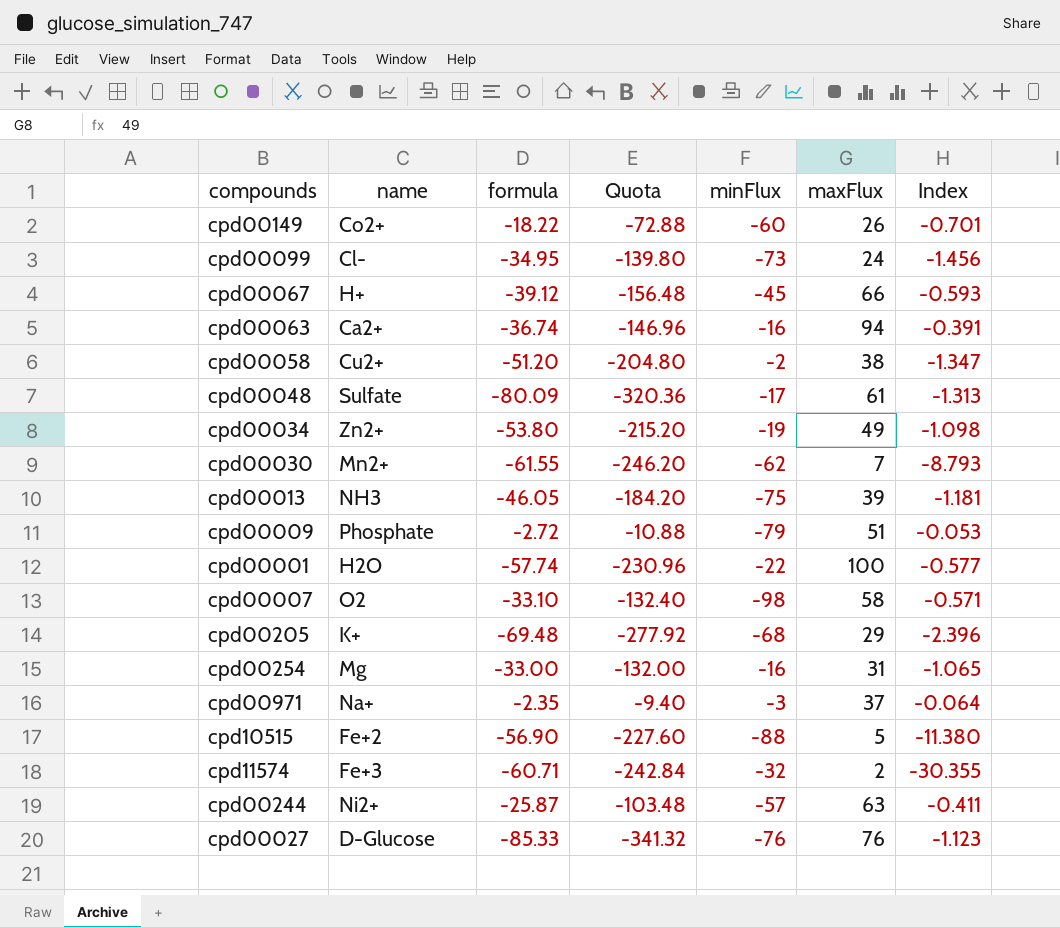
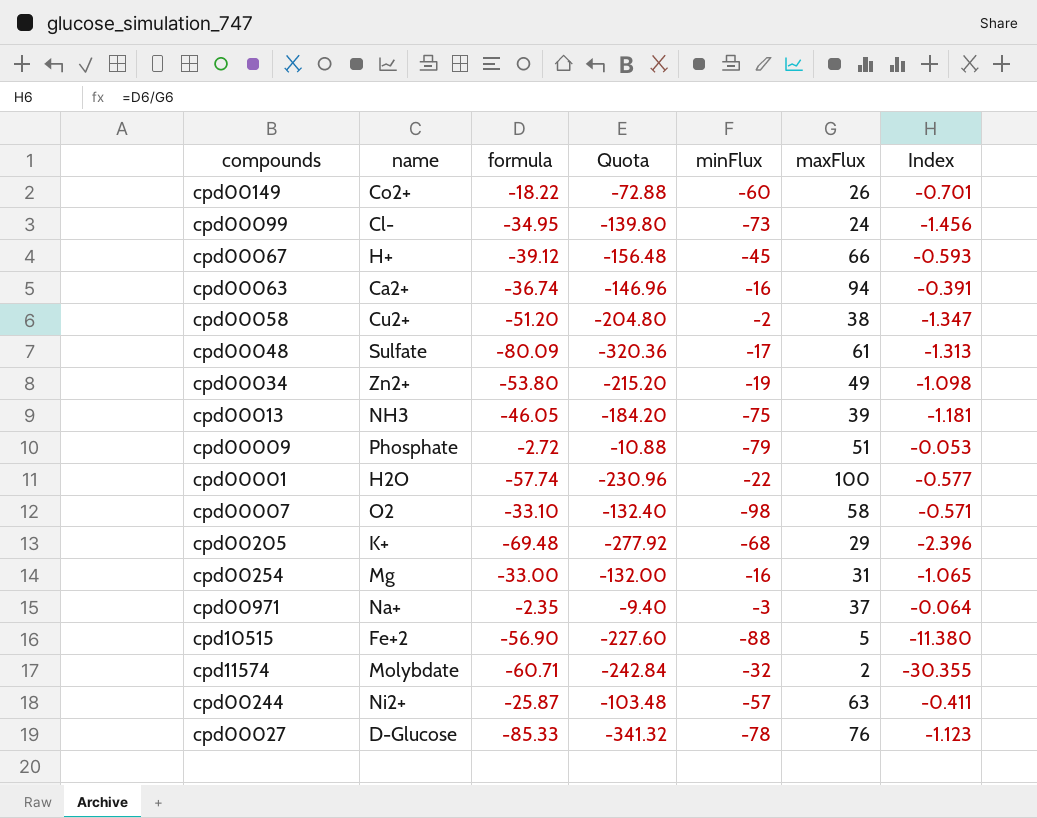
row cpd00030: Mn2+ | -61.55 | -246.20 | -62 | 7 | -8.793 -> none
cpd11574 | name: Fe+3 -> Molybdate
cpd00027 | minFlux: -76 -> -78

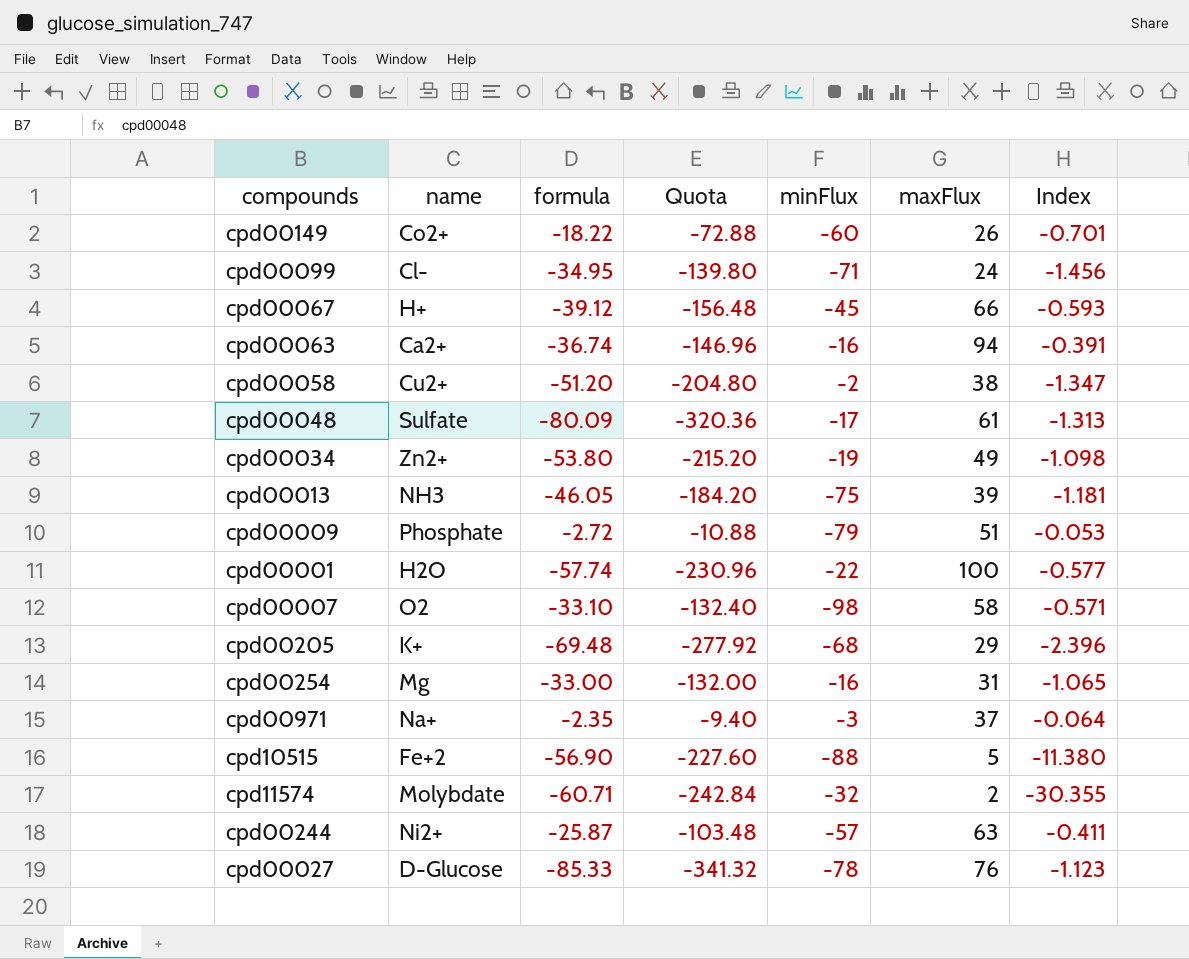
cpd00099 | minFlux: -73 -> -71

